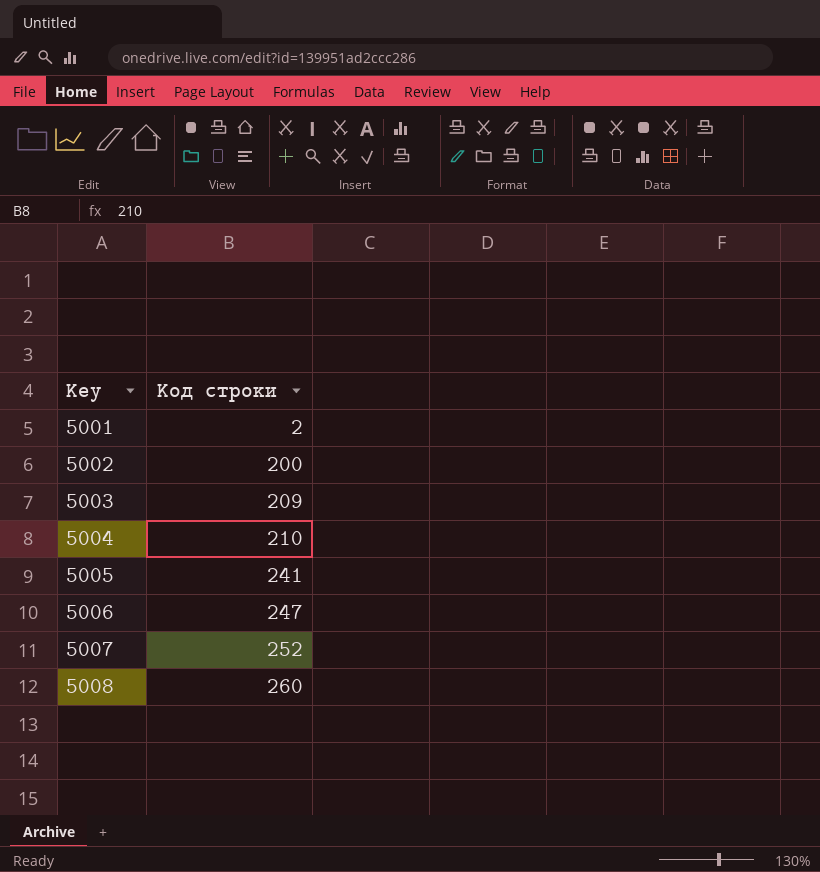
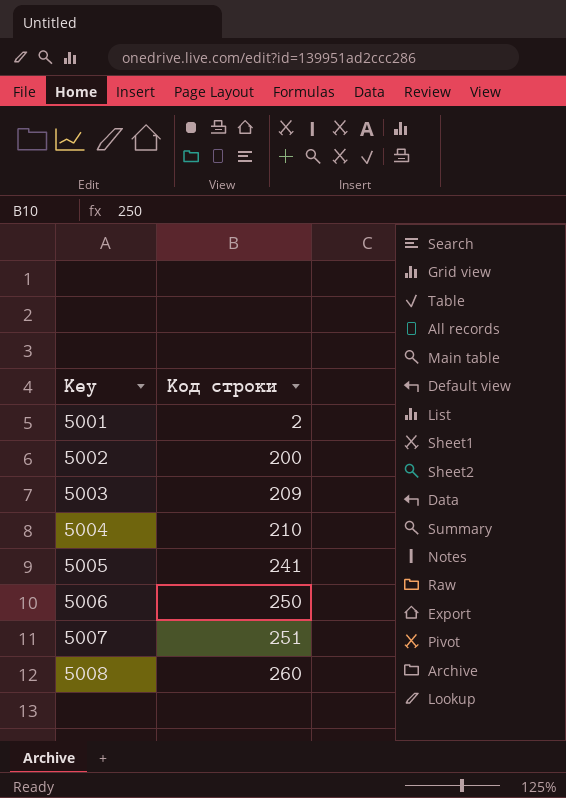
5006 | Код строки: 247 -> 250
5007 | Код строки: 252 -> 251

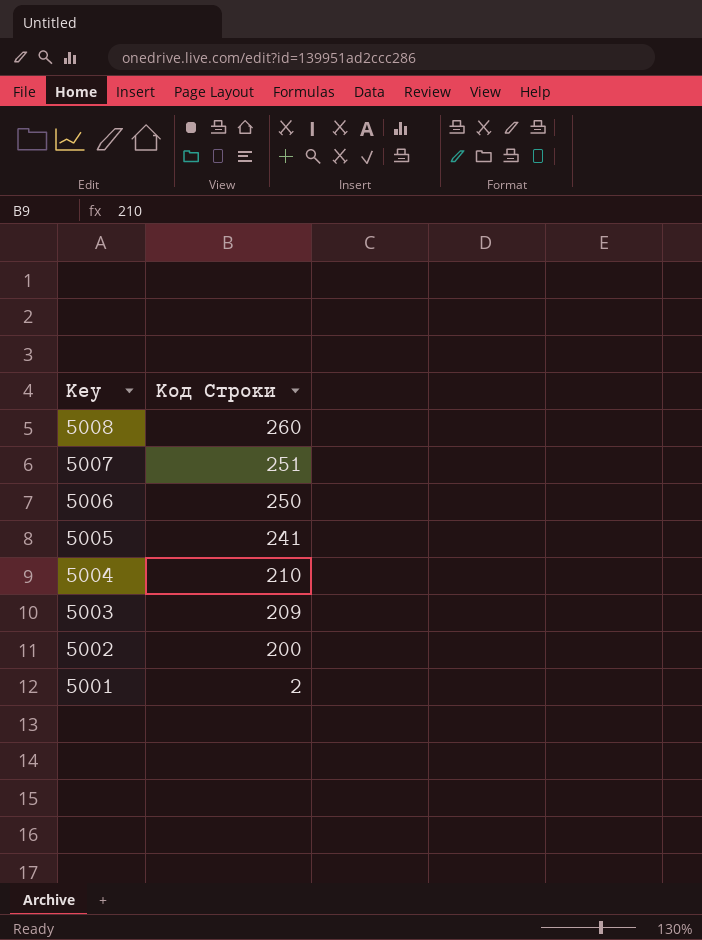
row order: Key ascending -> Key descending
column name: Код строки -> Код Строки

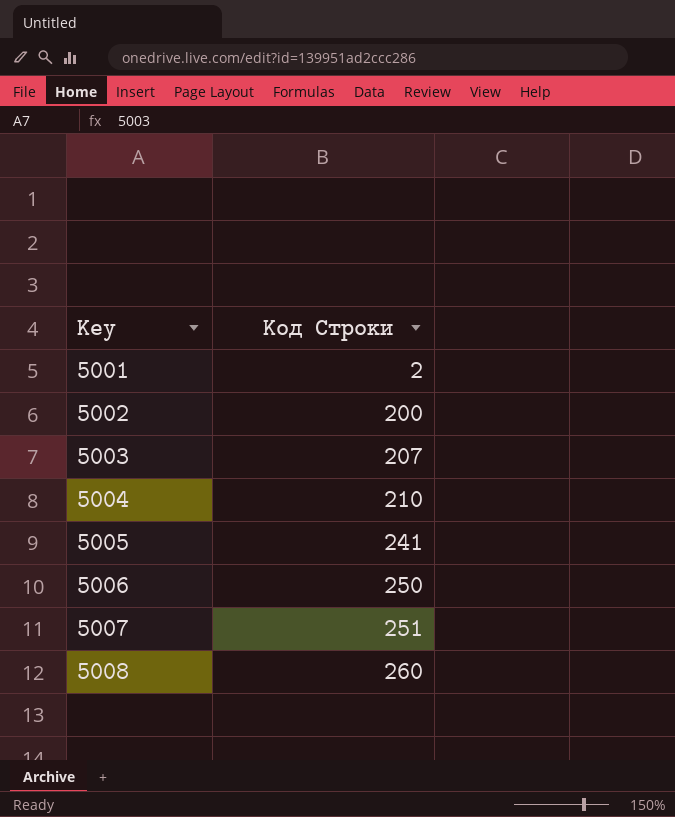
row order: Key descending -> Key ascending
5003 | Код Строки: 209 -> 207

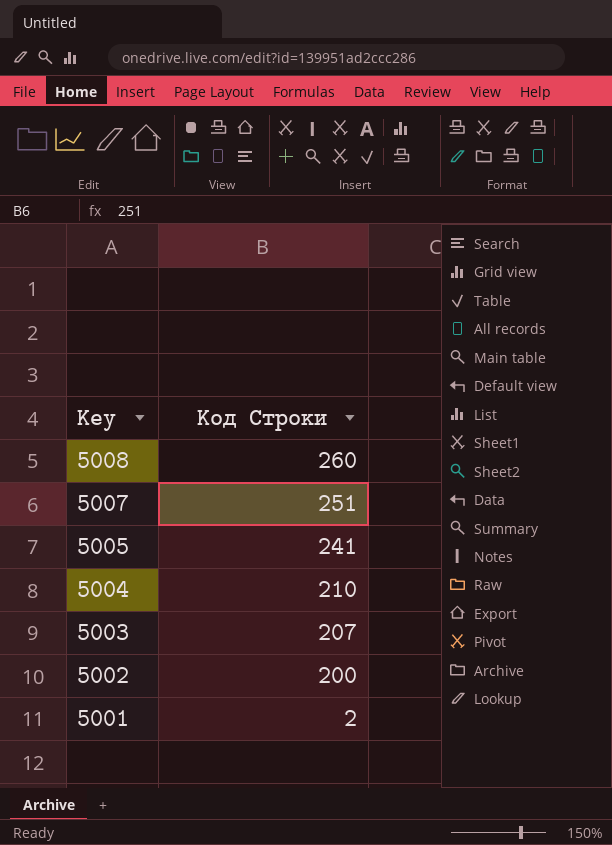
row order: Key ascending -> Key descending
row 5006: 250 -> none

